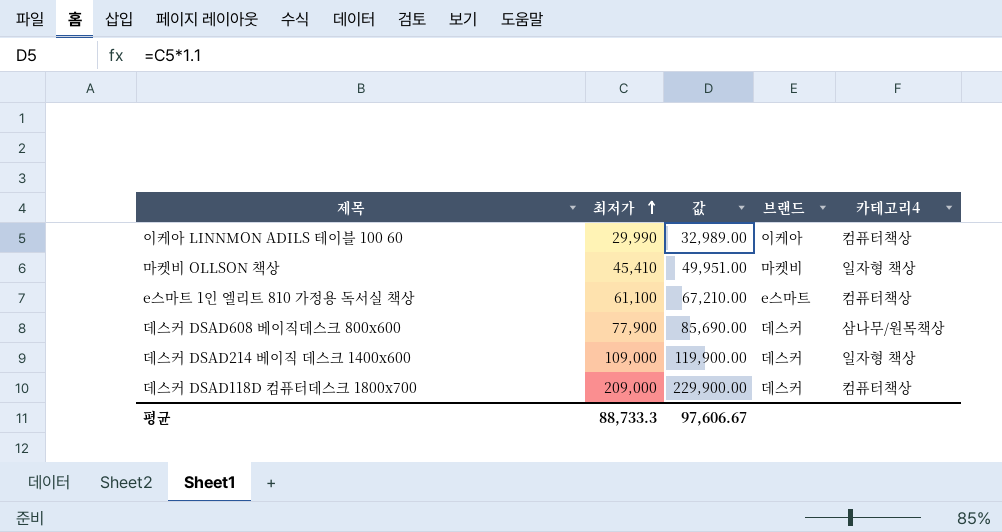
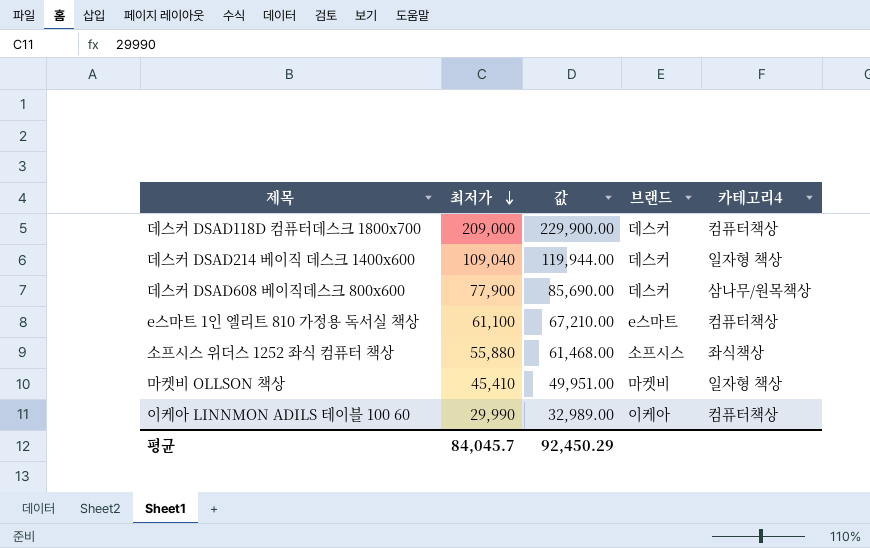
row order: 최저가 ascending -> 최저가 descending
데스커 DSAD214 베이직 데스크 1400x600 | 최저가: 109,000 -> 109,040
데스커 DSAD214 베이직 데스크 1400x600 | 값: 119,900.00 -> 119,944.00
row 소프시스 위더스 1252 좌식 컴퓨터 책상: none -> 55,880 | 61,468.00 | 소프시스 | 좌식책상
평균 | 최저가: 88,733.3 -> 84,045.7
평균 | 값: 97,606.67 -> 92,450.29

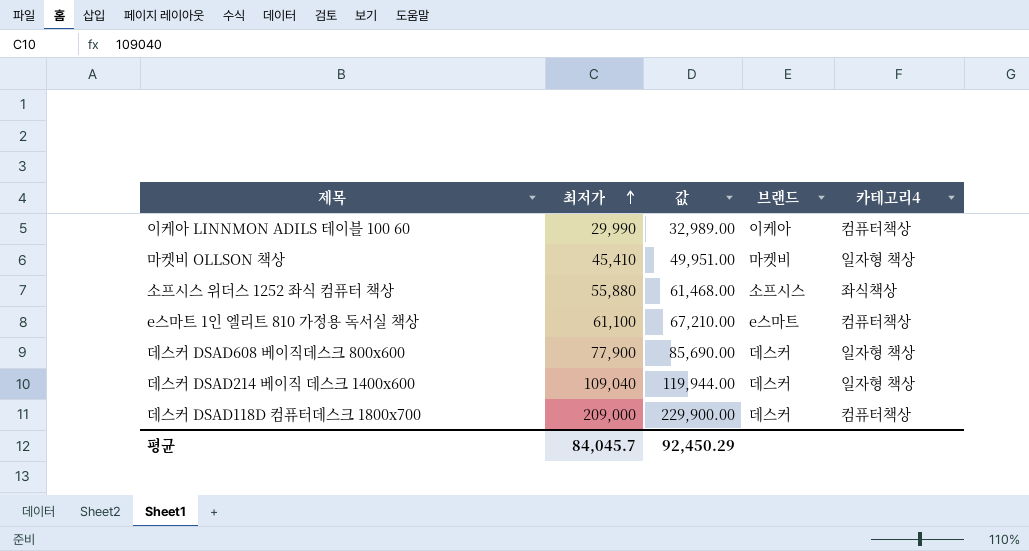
row order: 최저가 descending -> 최저가 ascending
데스커 DSAD608 베이직데스크 800x600 | 카테고리4: 삼나무/원목책상 -> 일자형 책상

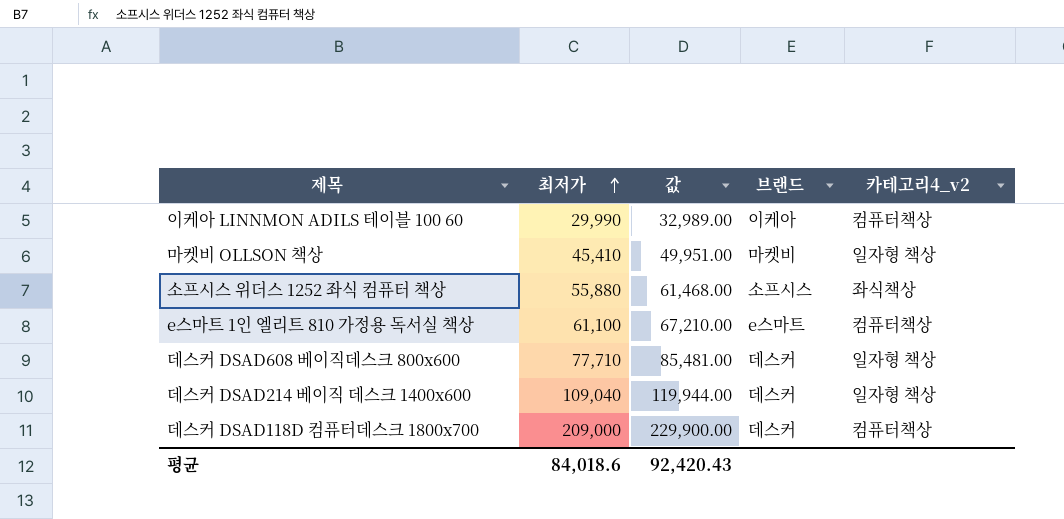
column name: 카테고리4 -> 카테고리4_v2
데스커 DSAD608 베이직데스크 800x600 | 최저가: 77,900 -> 77,710
데스커 DSAD608 베이직데스크 800x600 | 값: 85,690.00 -> 85,481.00
평균 | 최저가: 84,045.7 -> 84,018.6
평균 | 값: 92,450.29 -> 92,420.43

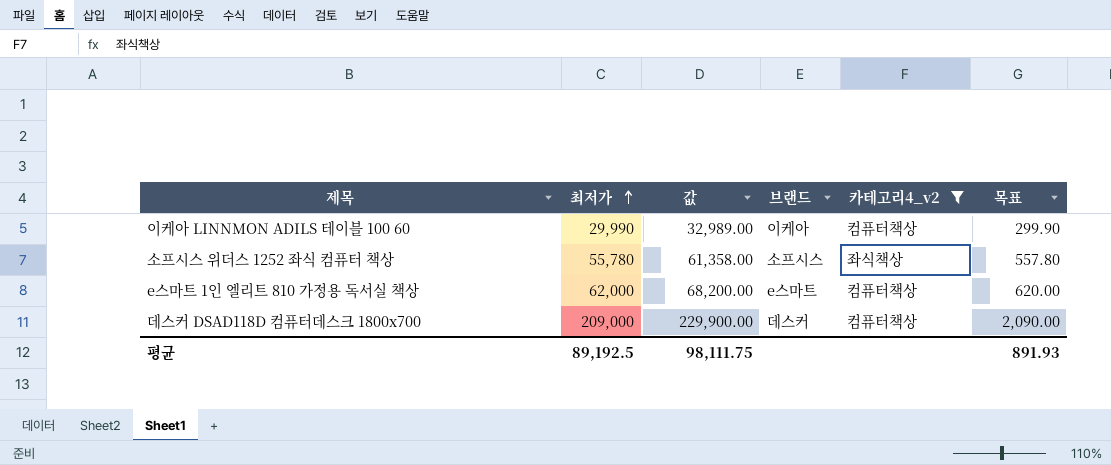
filter: none -> 카테고리4_v2 != 일자형 책상
column 목표 | formula: none -> [최저가] * 0.01
소프시스 위더스 1252 좌식 컴퓨터 책상 | 최저가: 55,880 -> 55,780
소프시스 위더스 1252 좌식 컴퓨터 책상 | 값: 61,468.00 -> 61,358.00
e스마트 1인 엘리트 810 가정용 독서실 책상 | 최저가: 61,100 -> 62,000
e스마트 1인 엘리트 810 가정용 독서실 책상 | 값: 67,210.00 -> 68,200.00
평균 | 최저가: 84,018.6 -> 89,192.5
평균 | 값: 92,420.43 -> 98,111.75

